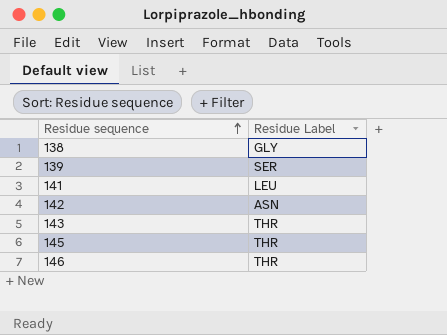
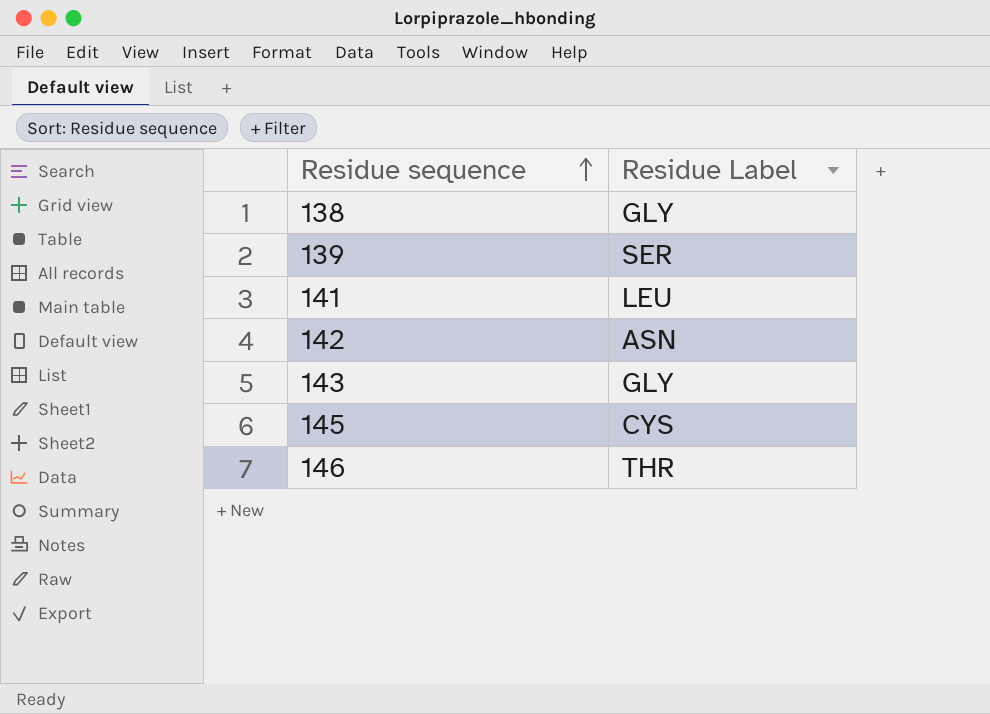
143 | Residue Label: THR -> GLY
145 | Residue Label: THR -> CYS

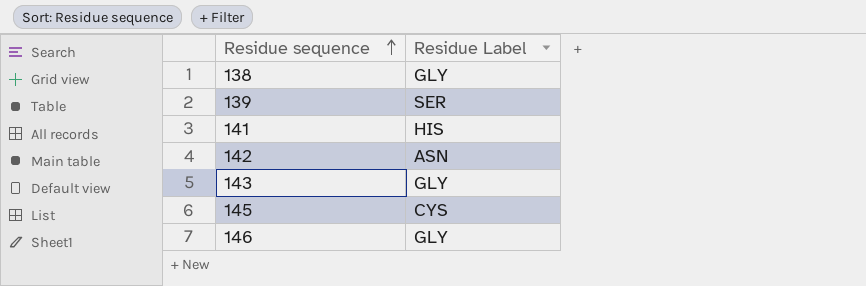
141 | Residue Label: LEU -> HIS
146 | Residue Label: THR -> GLY

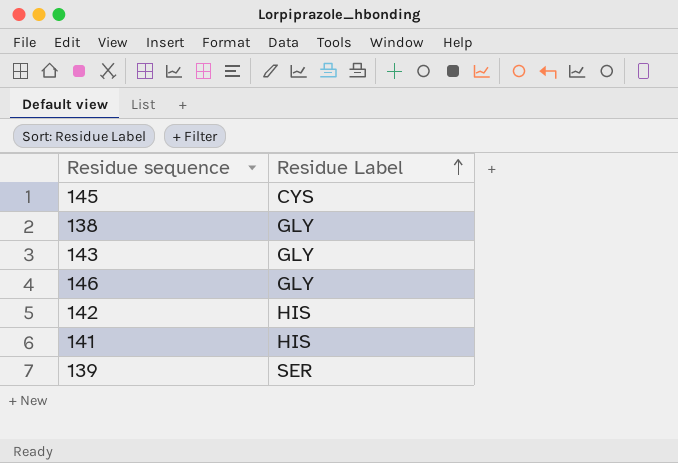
row order: Residue sequence ascending -> Residue Label ascending
142 | Residue Label: ASN -> HIS

